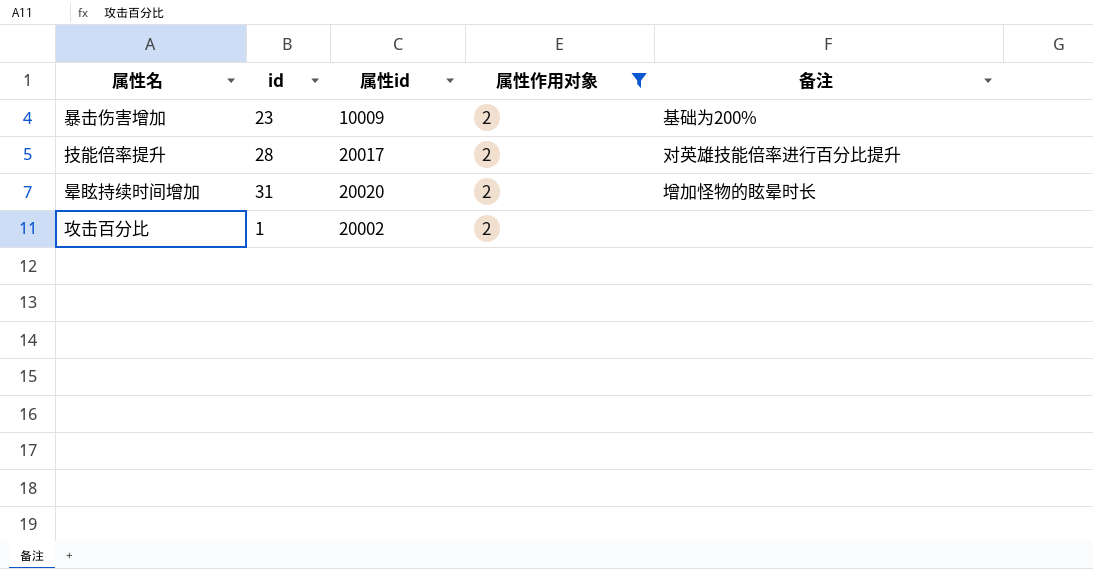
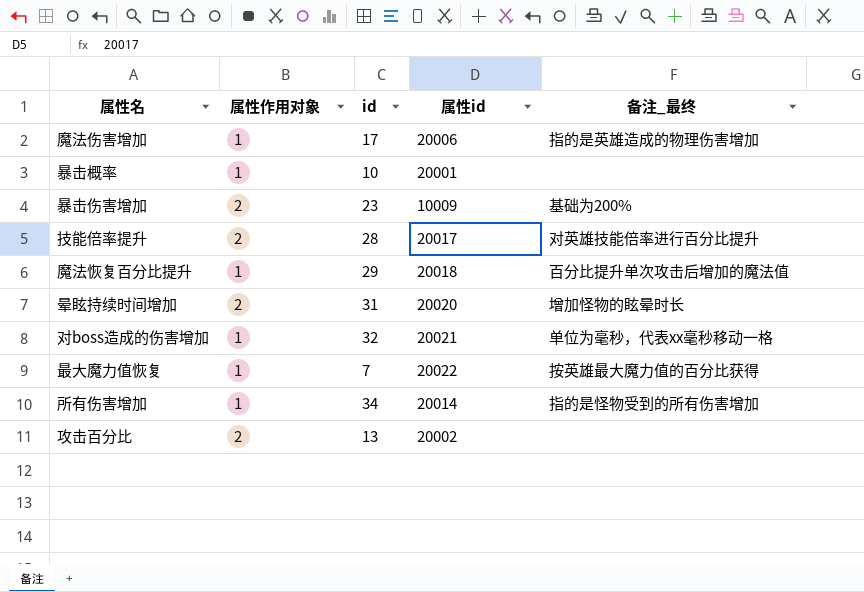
filter: 属性作用对象 = 2 -> none
column 属性作用对象 | position: 4 -> 2
column name: 备注 -> 备注_最终
攻击百分比 | id: 1 -> 13

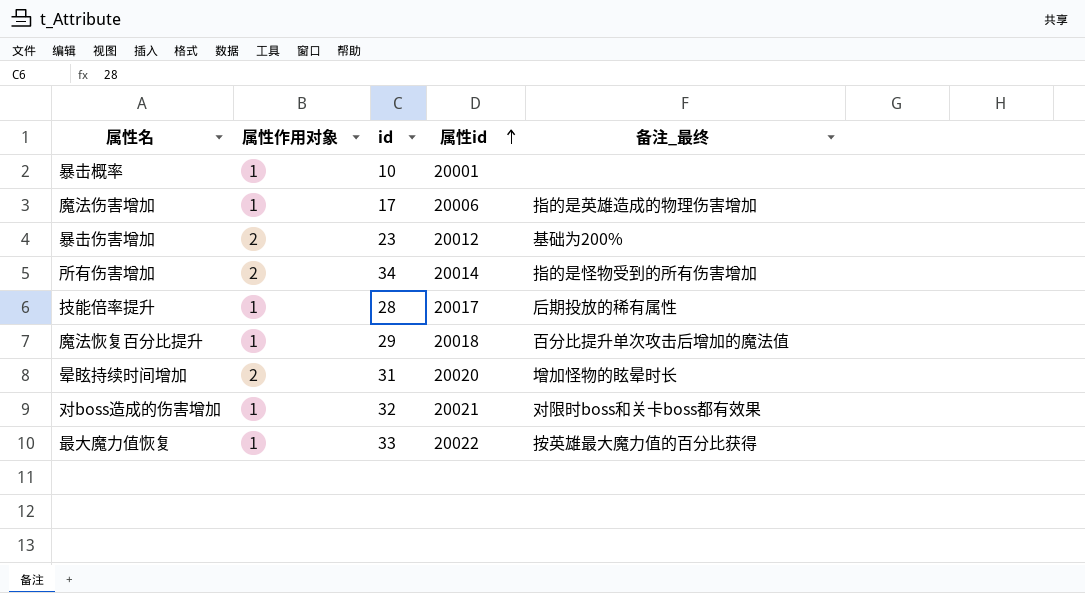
row order: none -> 属性id ascending
row 攻击百分比: 2 | 13 | 20002 | none -> none
暴击伤害增加 | 属性id: 10009 -> 20012
所有伤害增加 | 属性作用对象: 1 -> 2
技能倍率提升 | 属性作用对象: 2 -> 1
技能倍率提升 | 备注_最终: 对英雄技能倍率进行百分比提升 -> 后期投放的稀有属性
对boss造成的伤害增加 | 备注_最终: 单位为毫秒，代表xx毫秒移动一格 -> 对限时boss和关卡boss都有效果
最大魔力值恢复 | id: 7 -> 33

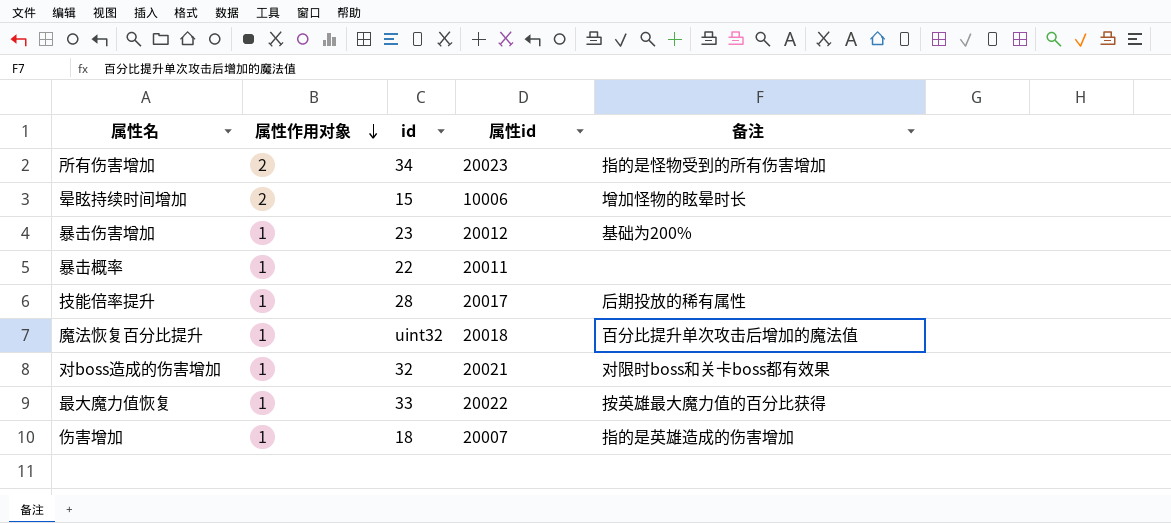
row order: 属性id ascending -> 属性作用对象 descending
column name: 备注_最终 -> 备注
row 魔法伤害增加: 1 | 17 | 20006 | 指的是英雄造成的物理伤害增加 -> none
所有伤害增加 | 属性id: 20014 -> 20023
晕眩持续时间增加 | id: 31 -> 15
晕眩持续时间增加 | 属性id: 20020 -> 10006
暴击伤害增加 | 属性作用对象: 2 -> 1
暴击概率 | id: 10 -> 22
暴击概率 | 属性id: 20001 -> 20011
魔法恢复百分比提升 | id: 29 -> uint32
row 伤害增加: none -> 1 | 18 | 20007 | 指的是英雄造成的伤害增加

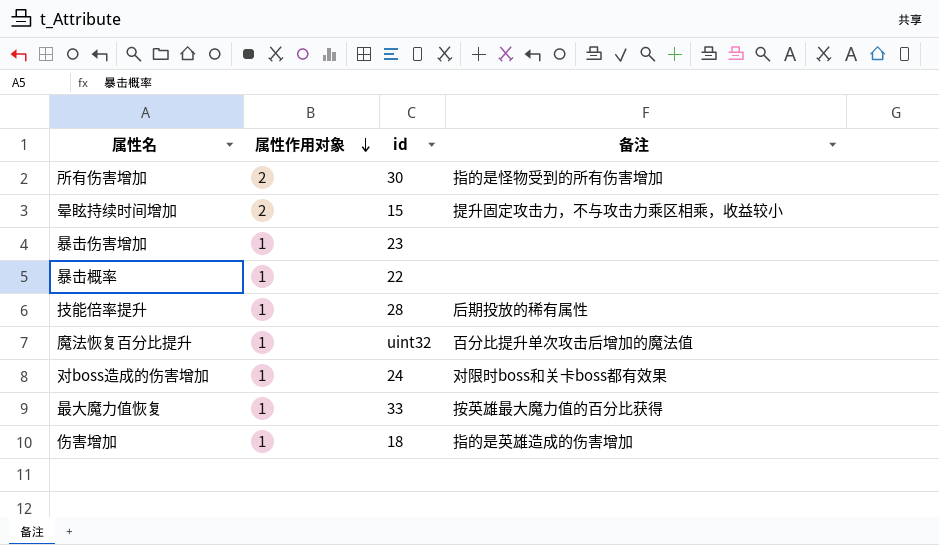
column 属性id | position: 4 -> none
所有伤害增加 | id: 34 -> 30
晕眩持续时间增加 | 备注: 增加怪物的眩晕时长 -> 提升固定攻击力，不与攻击力乘区相乘，收益较小
暴击伤害增加 | 备注: 基础为200% -> none
对boss造成的伤害增加 | id: 32 -> 24

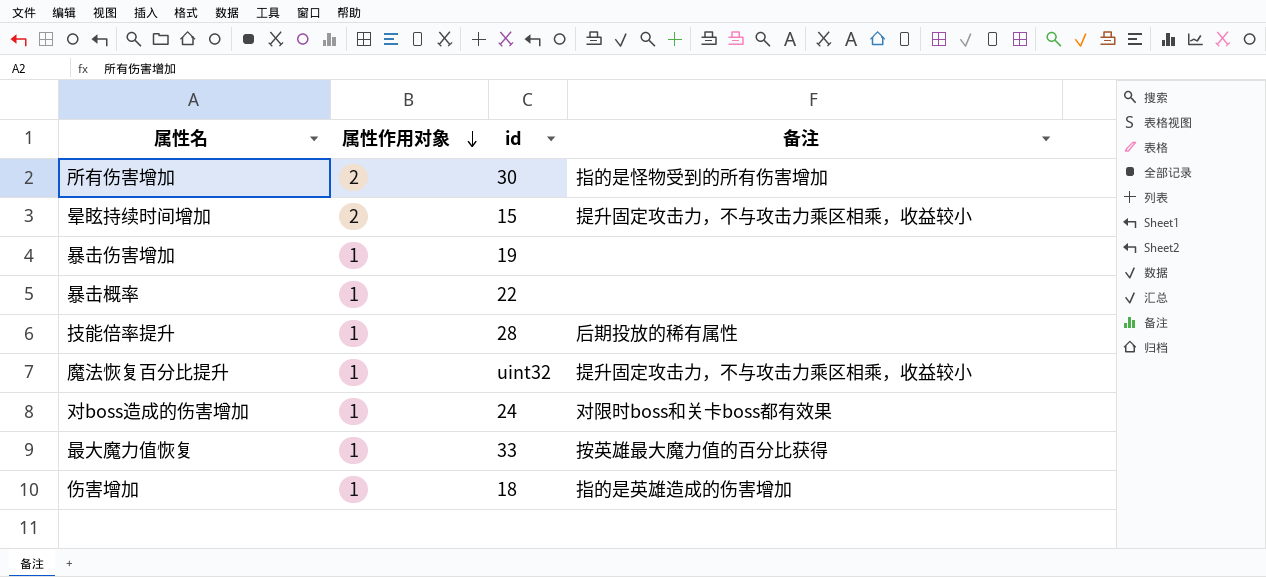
暴击伤害增加 | id: 23 -> 19
魔法恢复百分比提升 | 备注: 百分比提升单次攻击后增加的魔法值 -> 提升固定攻击力，不与攻击力乘区相乘，收益较小

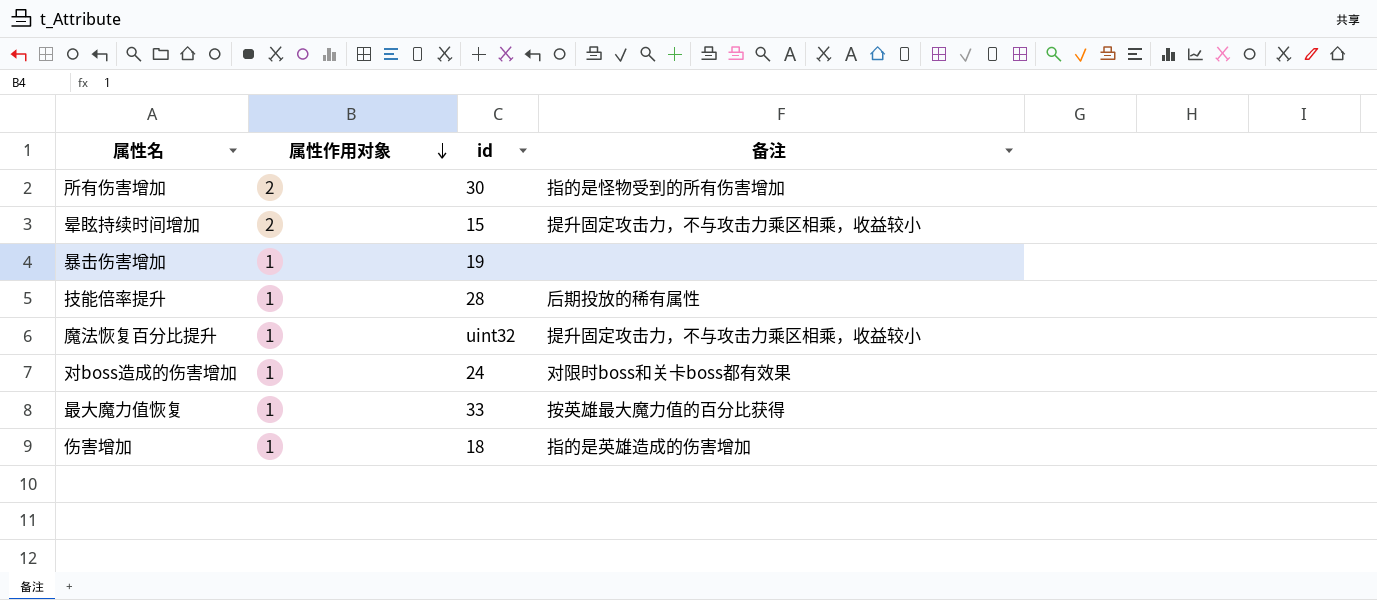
row 暴击概率: 1 | 22 | none -> none

